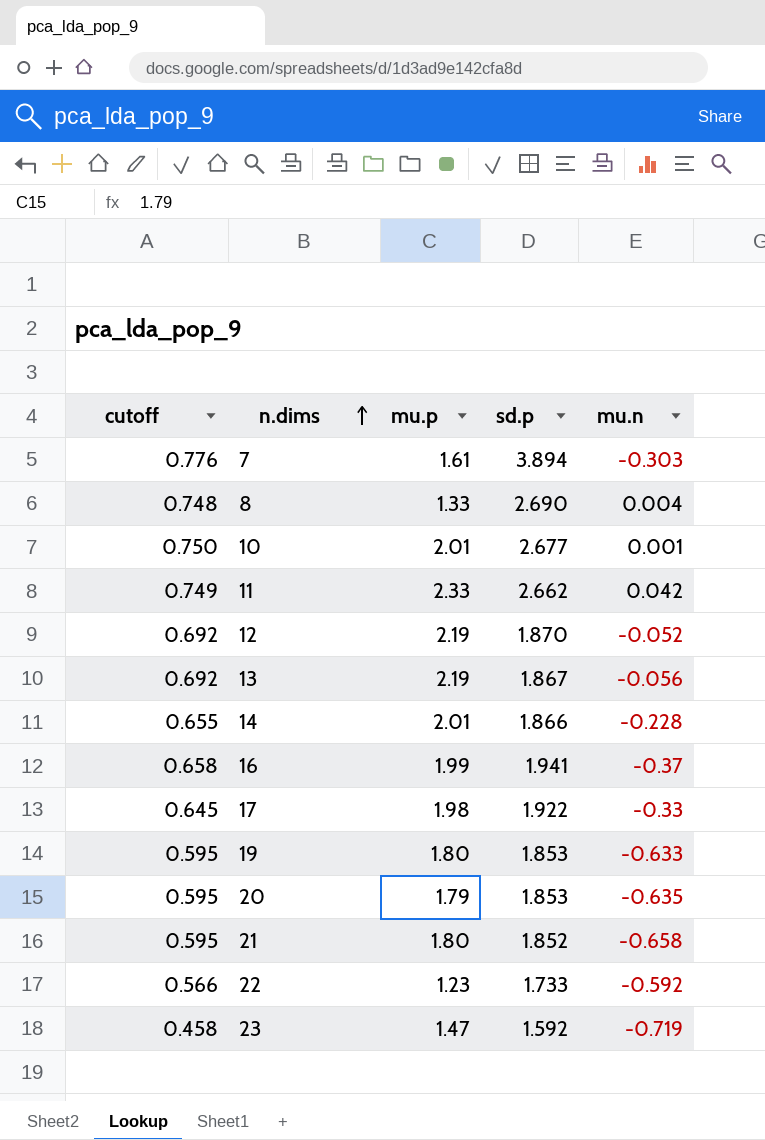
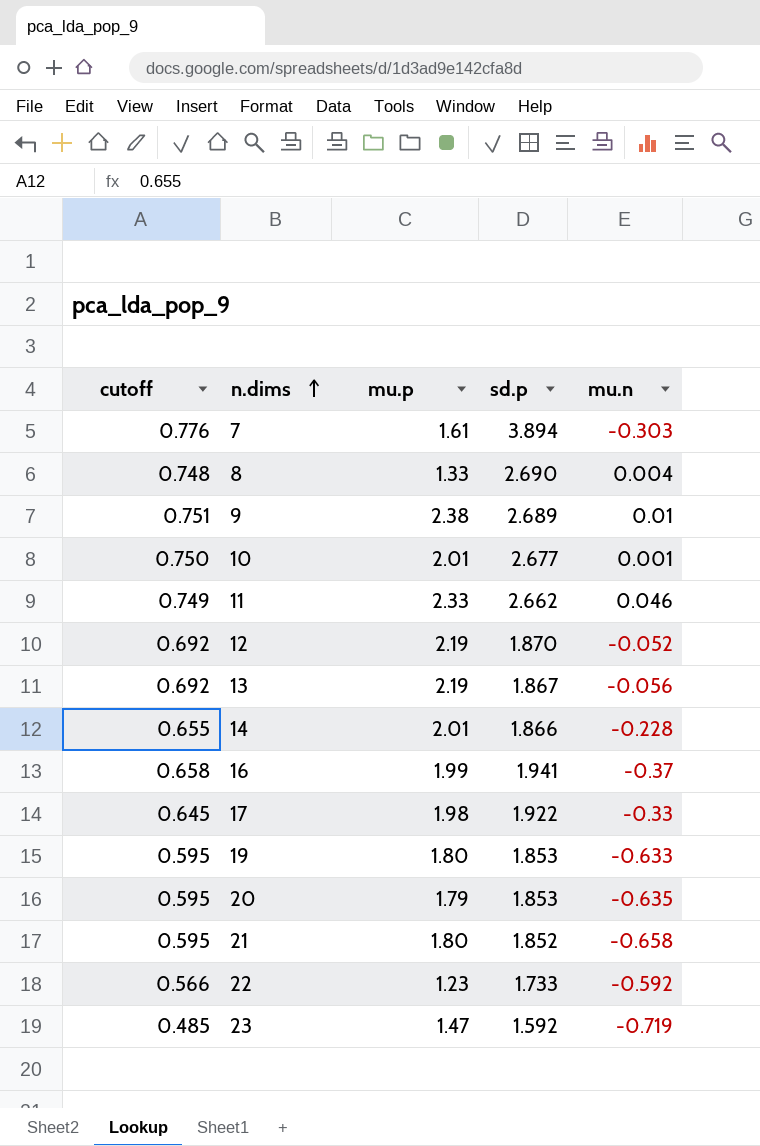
row 9: none -> 0.751 | 2.38 | 2.689 | 0.01
11 | mu.n: 0.042 -> 0.046
23 | cutoff: 0.458 -> 0.485

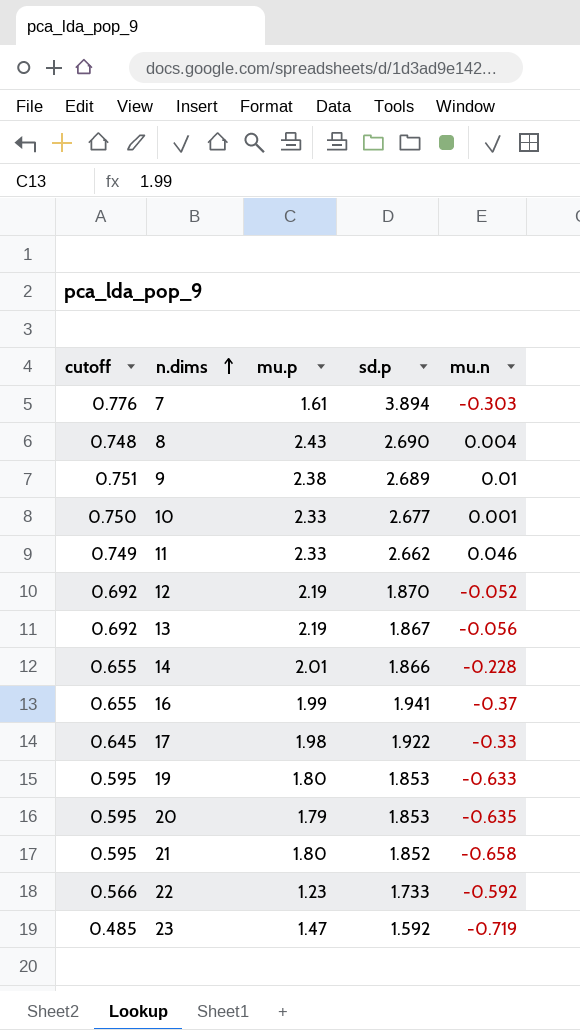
8 | mu.p: 1.33 -> 2.43
10 | mu.p: 2.01 -> 2.33
16 | cutoff: 0.658 -> 0.655

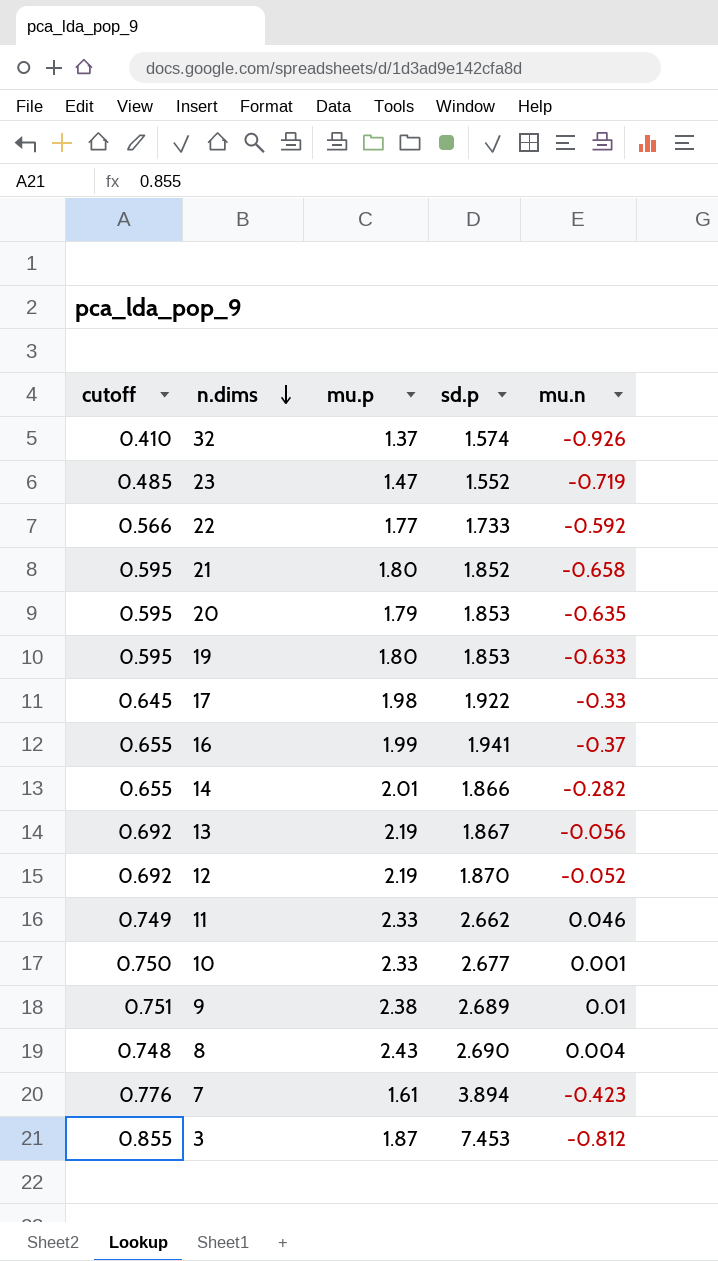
row order: n.dims ascending -> n.dims descending
row 32: none -> 0.410 | 1.37 | 1.574 | -0.926
23 | sd.p: 1.592 -> 1.552
22 | mu.p: 1.23 -> 1.77
14 | mu.n: -0.228 -> -0.282
7 | mu.n: -0.303 -> -0.423
row 3: none -> 0.855 | 1.87 | 7.453 | -0.812

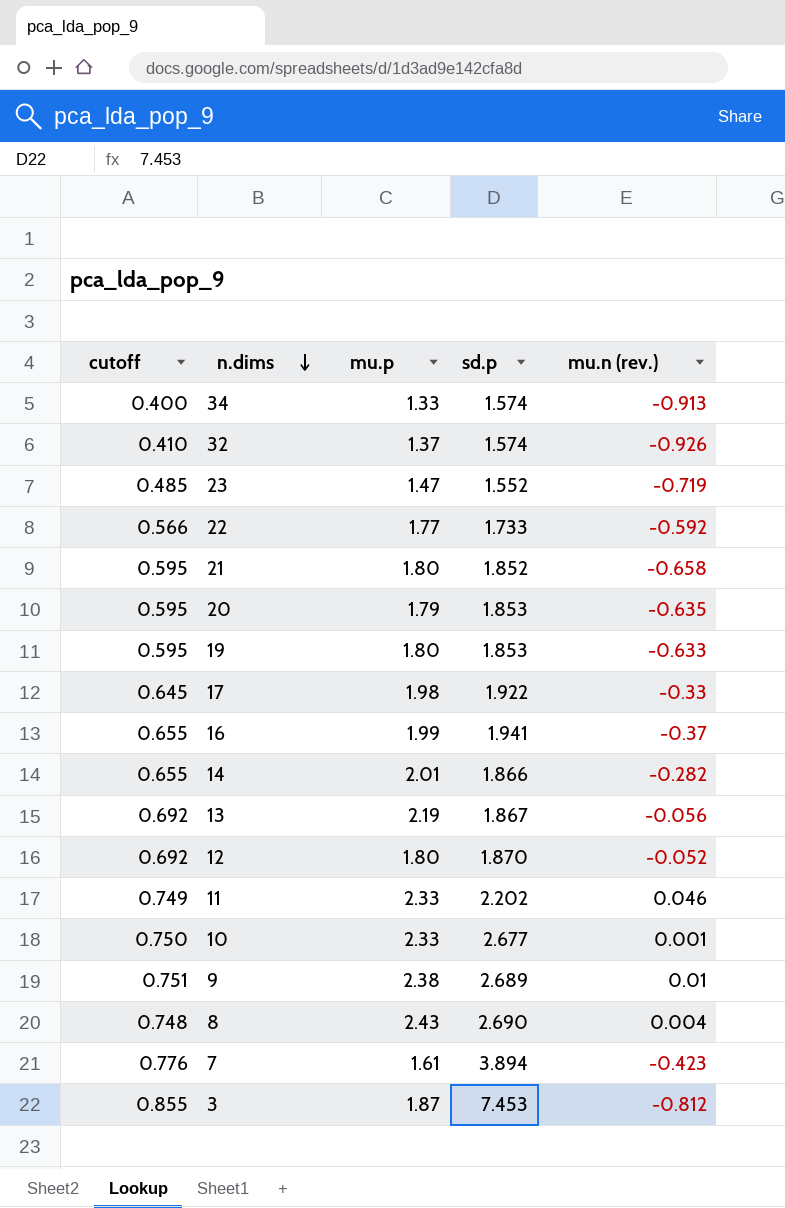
column name: mu.n -> mu.n (rev.)
row 34: none -> 0.400 | 1.33 | 1.574 | -0.913
12 | mu.p: 2.19 -> 1.80
11 | sd.p: 2.662 -> 2.202

